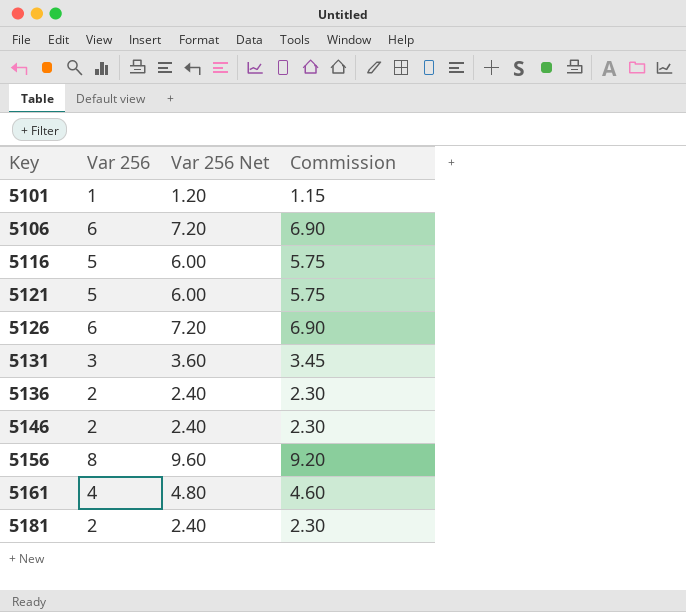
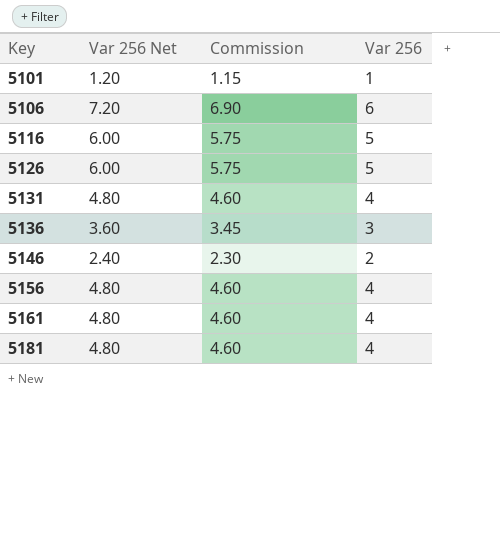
column Var 256 | position: 2 -> 4
row 5121: 5 | 6.00 | 5.75 -> none
5126 | Var 256 Net: 7.20 -> 6.00
5126 | Commission: 6.90 -> 5.75
5126 | Var 256: 6 -> 5
5131 | Var 256 Net: 3.60 -> 4.80
5131 | Commission: 3.45 -> 4.60
5131 | Var 256: 3 -> 4
5136 | Var 256 Net: 2.40 -> 3.60
5136 | Commission: 2.30 -> 3.45
5136 | Var 256: 2 -> 3
5156 | Var 256 Net: 9.60 -> 4.80
5156 | Commission: 9.20 -> 4.60
5156 | Var 256: 8 -> 4
5181 | Var 256 Net: 2.40 -> 4.80
5181 | Commission: 2.30 -> 4.60
5181 | Var 256: 2 -> 4

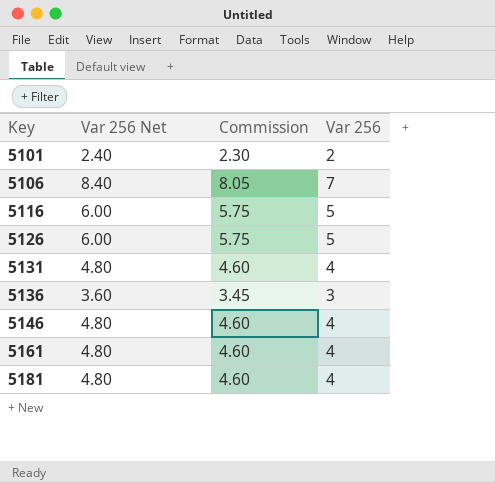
row 5156: 4.80 | 4.60 | 4 -> none
5101 | Var 256 Net: 1.20 -> 2.40
5101 | Commission: 1.15 -> 2.30
5101 | Var 256: 1 -> 2
5106 | Var 256 Net: 7.20 -> 8.40
5106 | Commission: 6.90 -> 8.05
5106 | Var 256: 6 -> 7
5146 | Var 256 Net: 2.40 -> 4.80
5146 | Commission: 2.30 -> 4.60
5146 | Var 256: 2 -> 4

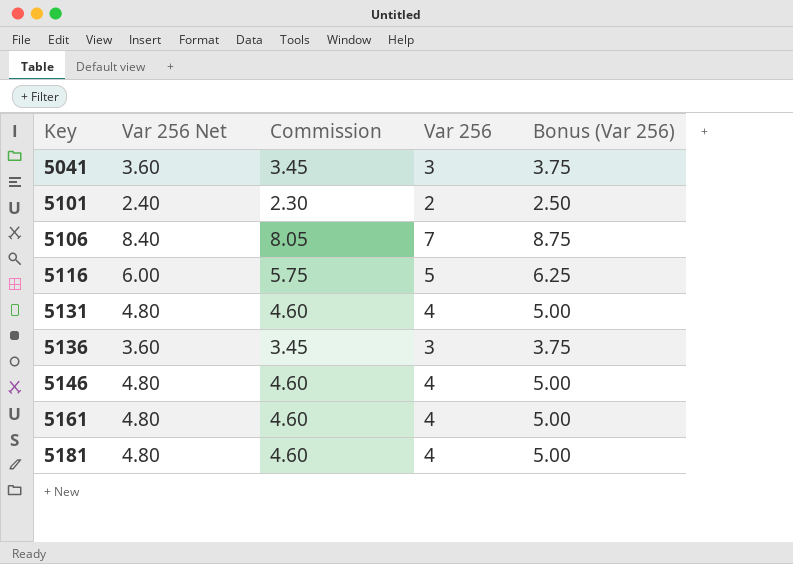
column Bonus (Var 256) | formula: none -> [Var 256] * 1.25
row 5126: 6.00 | 5.75 | 5 -> none
row 5041: none -> 3.60 | 3.45 | 3 | 3.75

